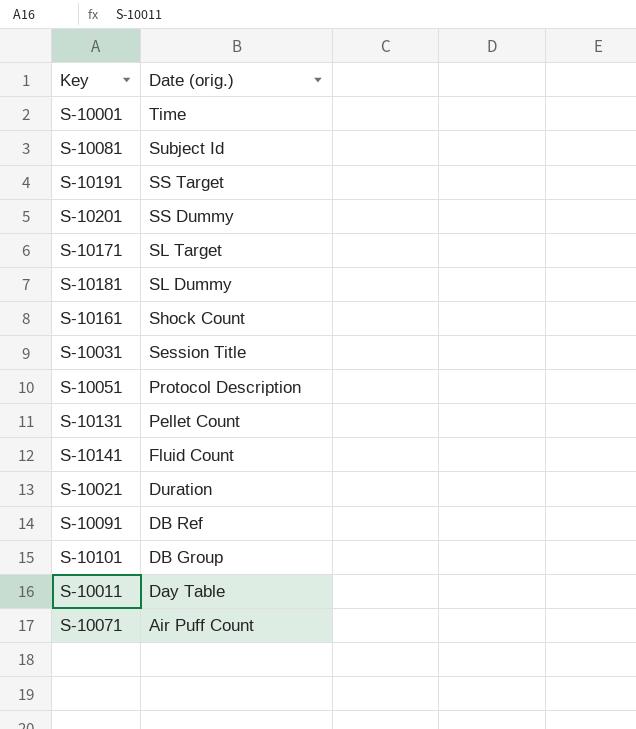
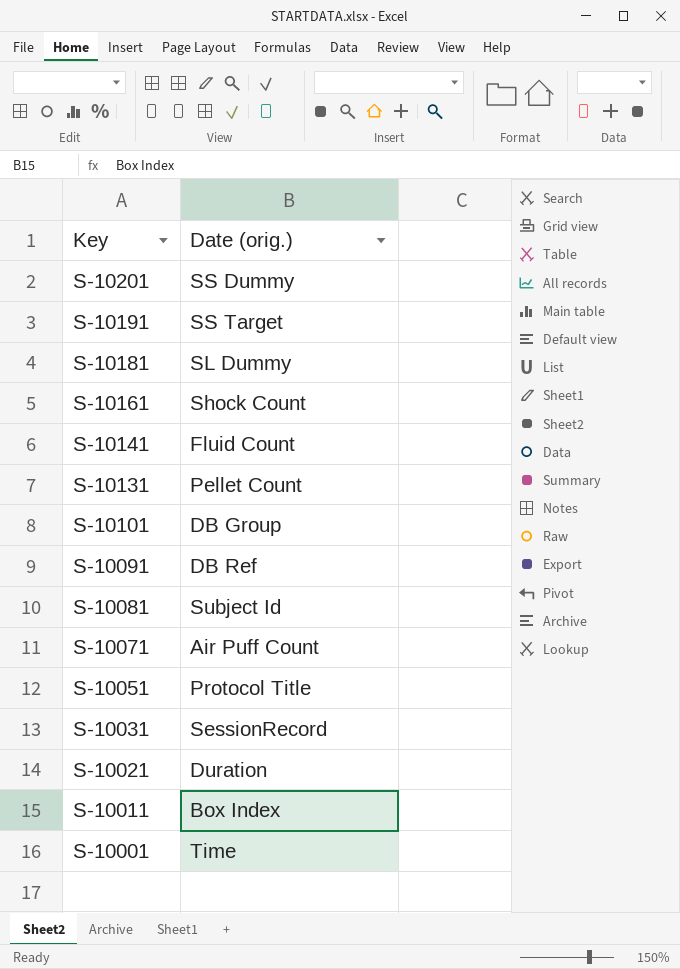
row order: Date (orig.) descending -> Key descending
row S-10171: SL Target -> none
S-10051 | Date (orig.): Protocol Description -> Protocol Title
S-10031 | Date (orig.): Session Title -> SessionRecord
S-10011 | Date (orig.): Day Table -> Box Index

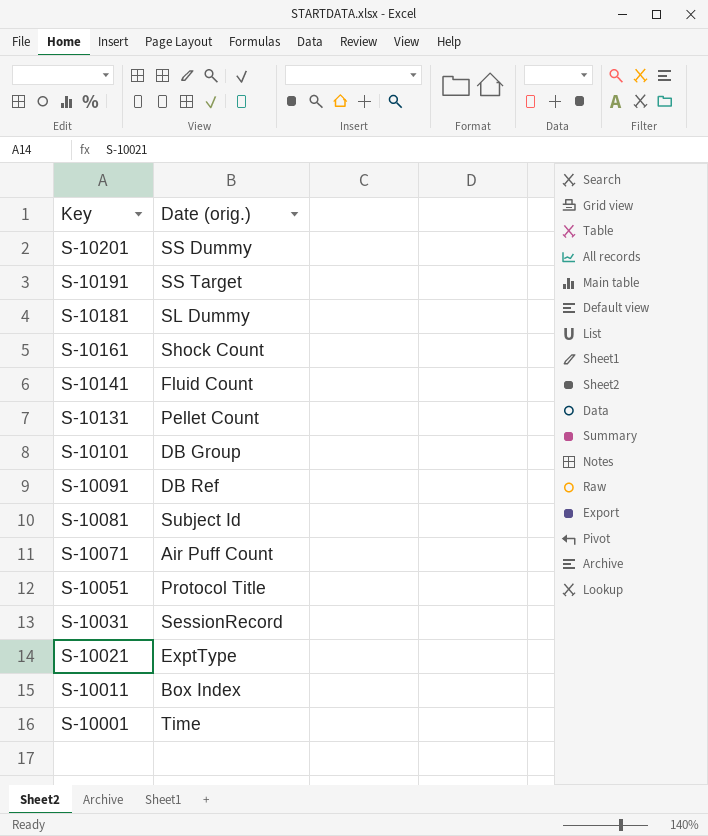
S-10021 | Date (orig.): Duration -> ExptType

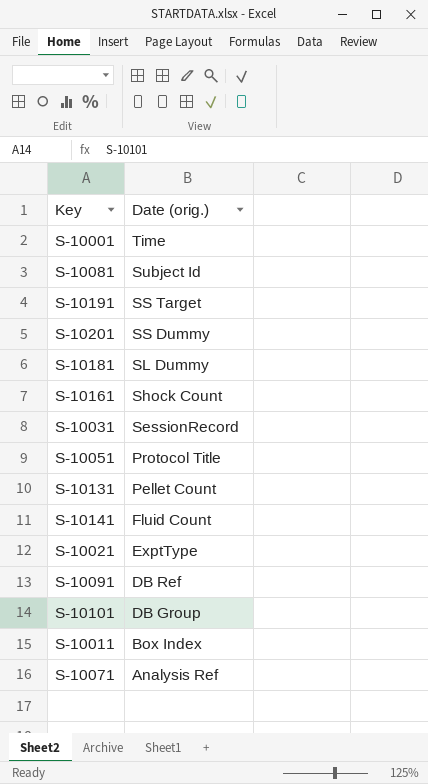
row order: Key descending -> Date (orig.) descending
S-10071 | Date (orig.): Air Puff Count -> Analysis Ref

